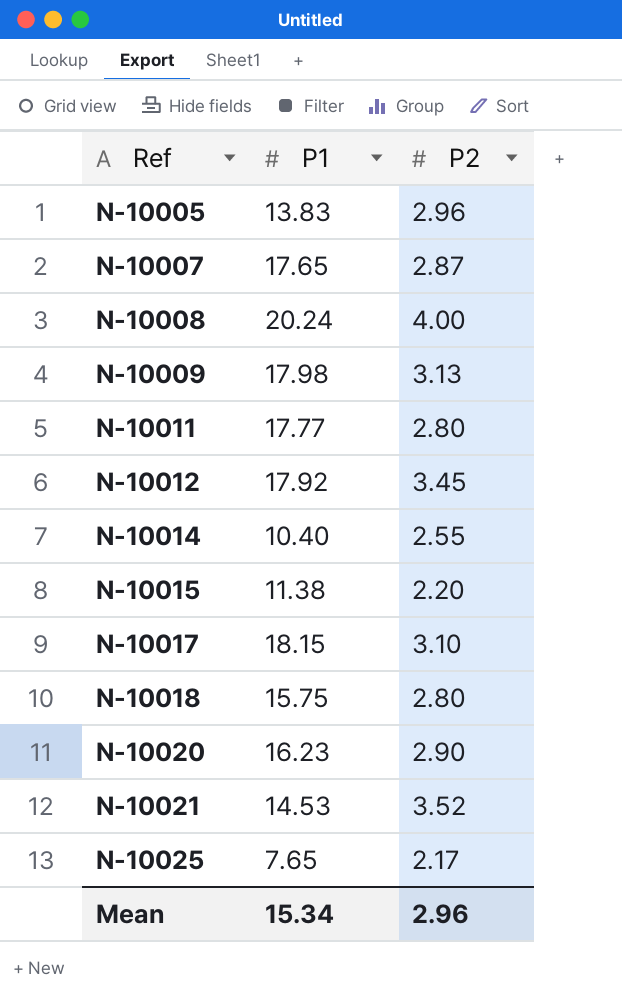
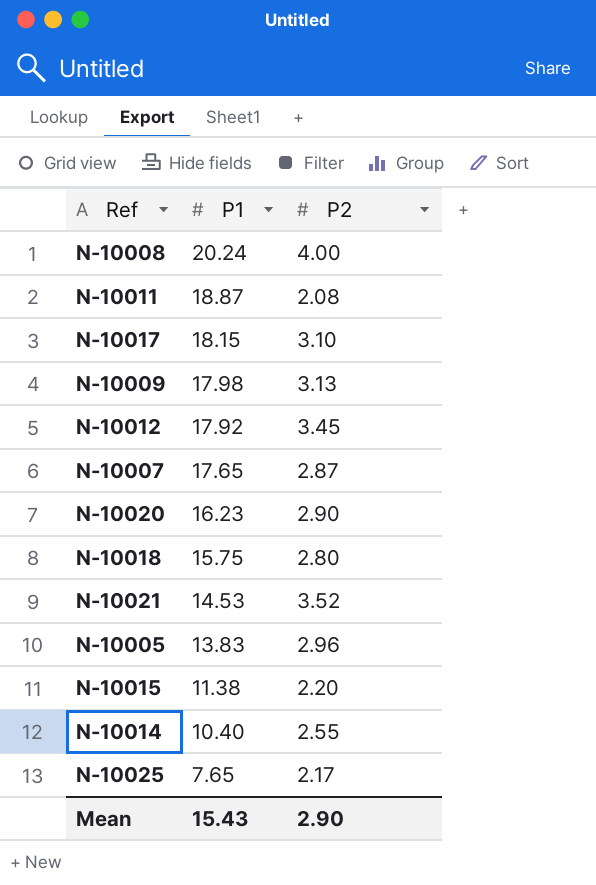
row order: Ref ascending -> P1 descending
N-10011 | P1: 17.77 -> 18.87
N-10011 | P2: 2.80 -> 2.08
Mean | P1: 15.34 -> 15.43
Mean | P2: 2.96 -> 2.90

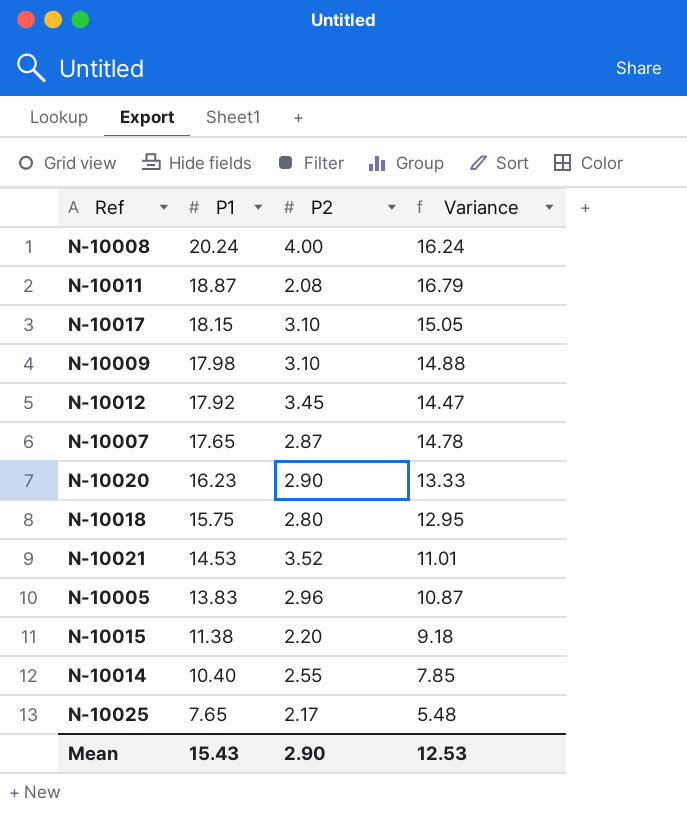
column Variance | formula: none -> [P1] - [P2]
N-10009 | P2: 3.13 -> 3.10

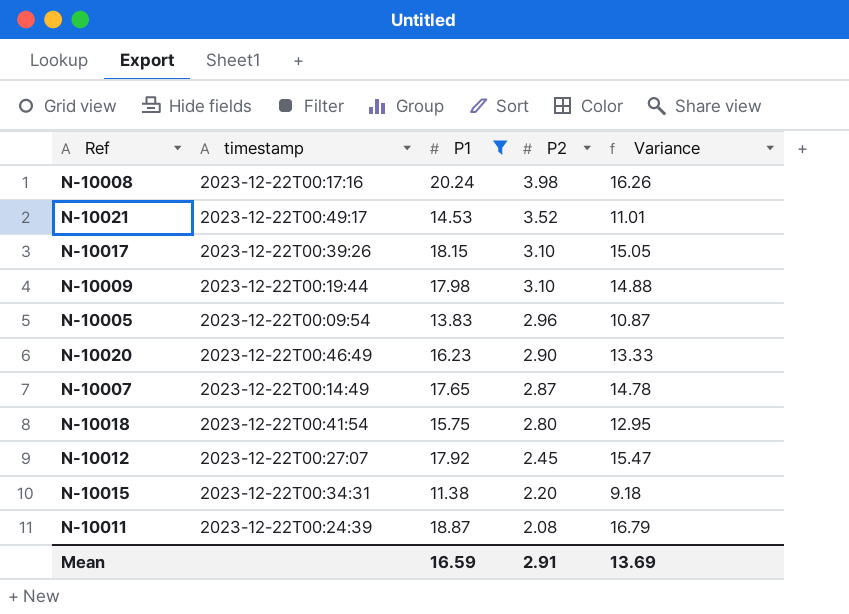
filter: none -> P1 >= 11.38
row order: P1 descending -> P2 descending
column timestamp | position: none -> 2
N-10008 | P2: 4.00 -> 3.98
N-10008 | Variance: 16.24 -> 16.26
N-10012 | P2: 3.45 -> 2.45
N-10012 | Variance: 14.47 -> 15.47
Mean | P1: 15.43 -> 16.59
Mean | P2: 2.90 -> 2.91
Mean | Variance: 12.53 -> 13.69

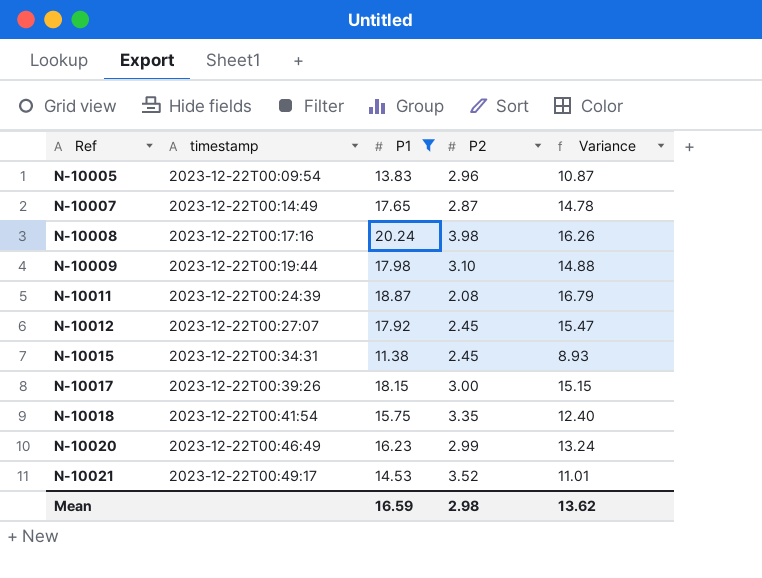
row order: P2 descending -> Ref ascending
N-10015 | P2: 2.20 -> 2.45
N-10015 | Variance: 9.18 -> 8.93
N-10017 | P2: 3.10 -> 3.00
N-10017 | Variance: 15.05 -> 15.15
N-10018 | P2: 2.80 -> 3.35
N-10018 | Variance: 12.95 -> 12.40
N-10020 | P2: 2.90 -> 2.99
N-10020 | Variance: 13.33 -> 13.24
Mean | P2: 2.91 -> 2.98
Mean | Variance: 13.69 -> 13.62

